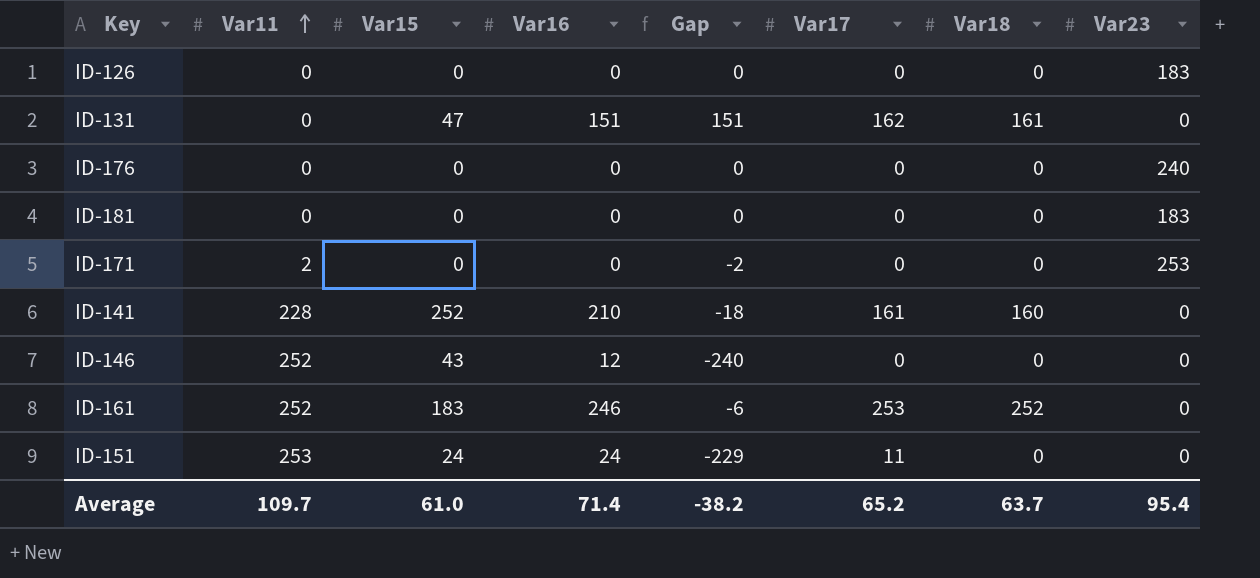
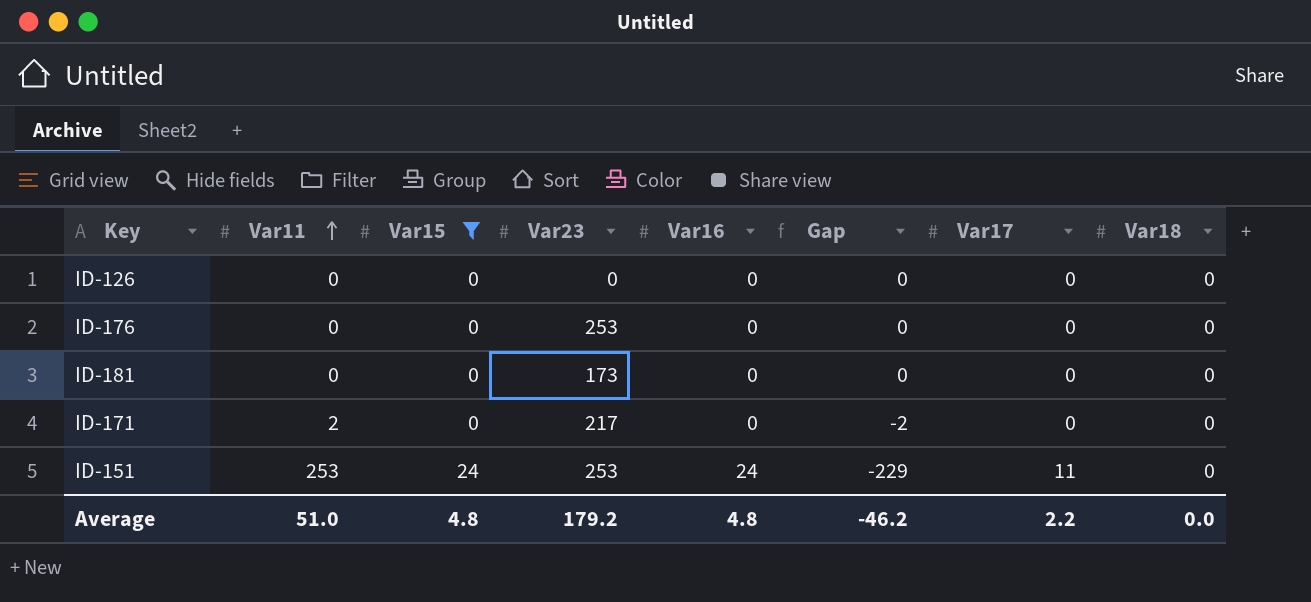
filter: none -> Var15 <= 24
column Var23 | position: 8 -> 4
ID-126 | Var23: 183 -> 0
ID-176 | Var23: 240 -> 253
ID-181 | Var23: 183 -> 173
ID-171 | Var23: 253 -> 217
ID-151 | Var23: 0 -> 253
Average | Var11: 109.7 -> 51.0
Average | Var15: 61.0 -> 4.8
Average | Var23: 95.4 -> 179.2
Average | Var16: 71.4 -> 4.8
Average | Gap: -38.2 -> -46.2
Average | Var17: 65.2 -> 2.2
Average | Var18: 63.7 -> 0.0

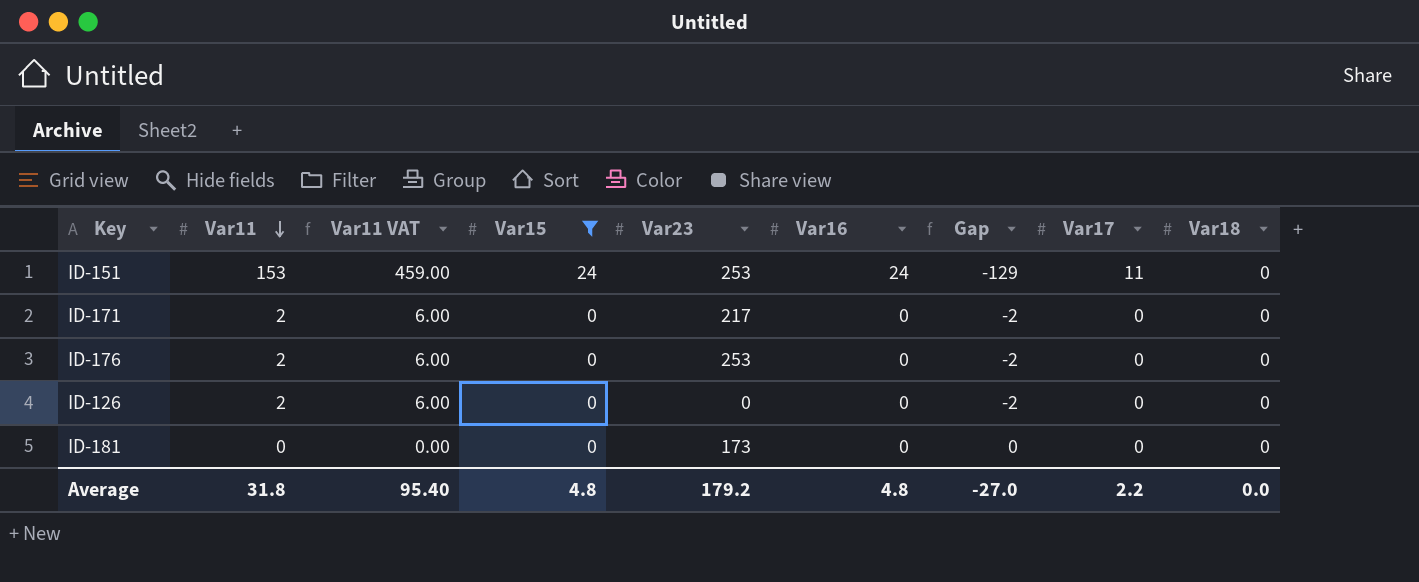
row order: Var11 ascending -> Var11 descending
column Var11 VAT | formula: none -> [Var11] * 3
ID-151 | Var11: 253 -> 153
ID-151 | Gap: -229 -> -129
ID-176 | Var11: 0 -> 2
ID-176 | Gap: 0 -> -2
ID-126 | Var11: 0 -> 2
ID-126 | Gap: 0 -> -2
Average | Var11: 51.0 -> 31.8
Average | Gap: -46.2 -> -27.0

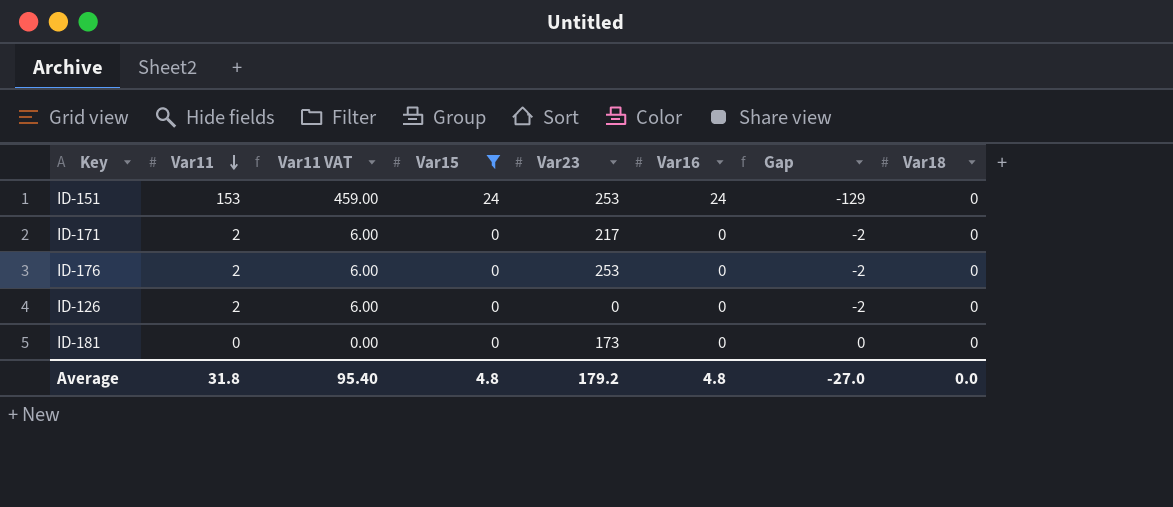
column Var17 | position: 8 -> none

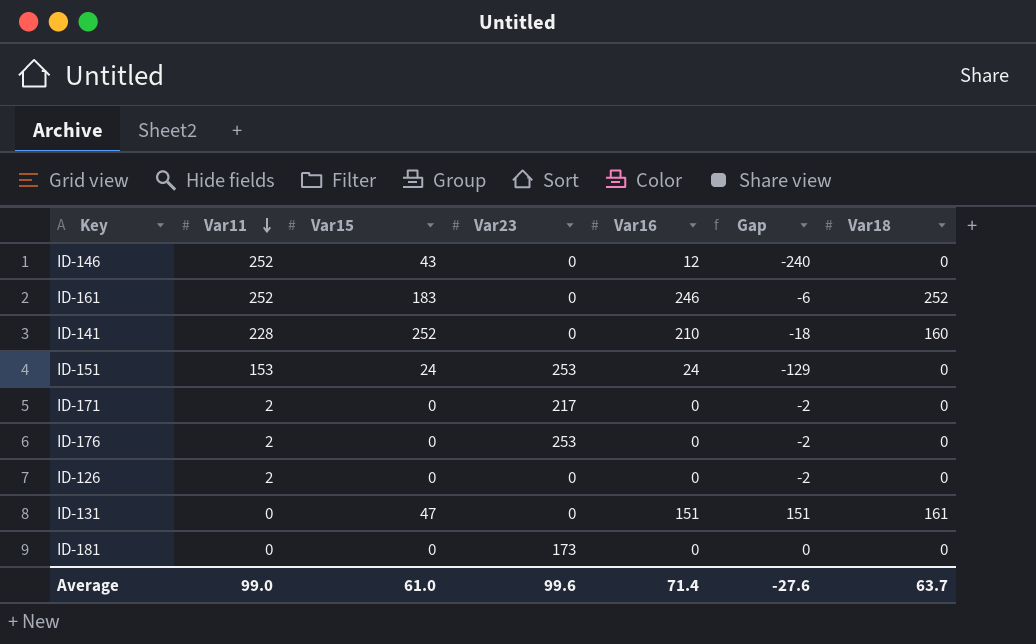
filter: Var15 <= 24 -> none
column Var11 VAT | formula: [Var11] * 3 -> none
Average | Var11: 31.8 -> 99.0
Average | Var15: 4.8 -> 61.0
Average | Var23: 179.2 -> 99.6
Average | Var16: 4.8 -> 71.4
Average | Gap: -27.0 -> -27.6
Average | Var18: 0.0 -> 63.7

